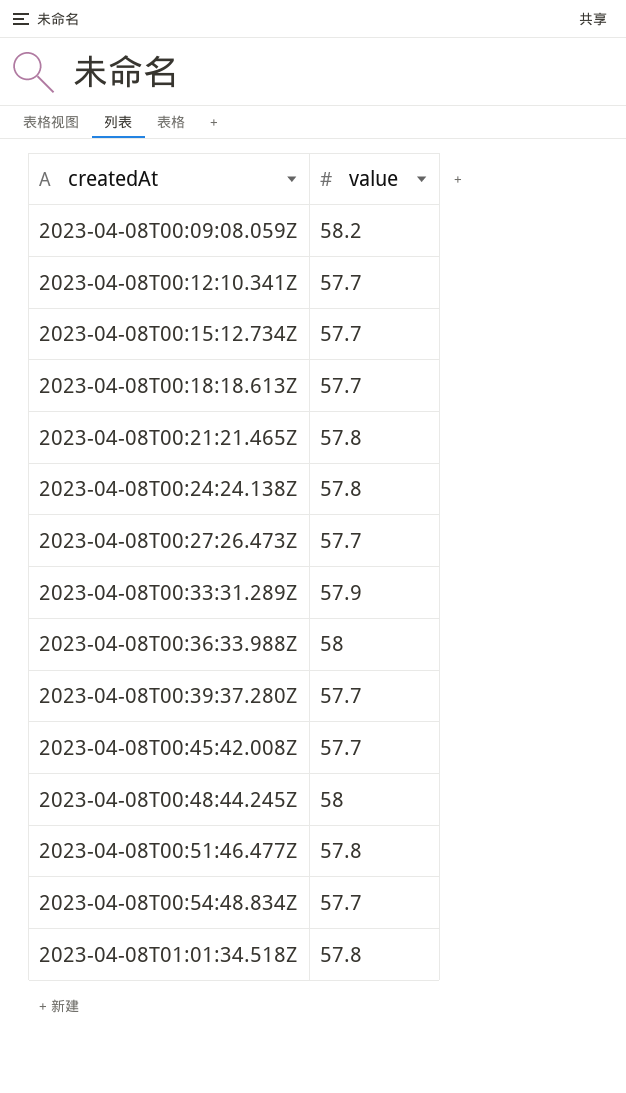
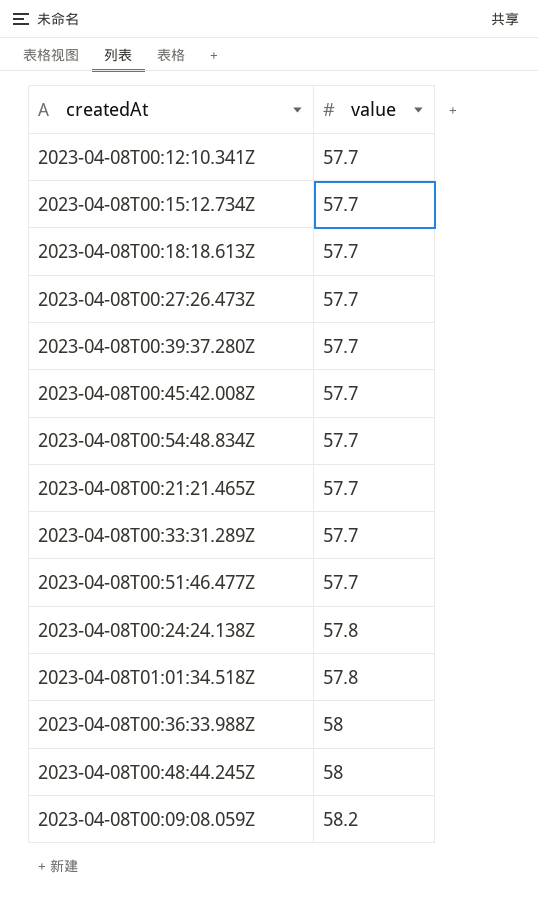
row order: createdAt ascending -> value ascending
2023-04-08T00:21:21.465Z | value: 57.8 -> 57.7
2023-04-08T00:33:31.289Z | value: 57.9 -> 57.7
2023-04-08T00:51:46.477Z | value: 57.8 -> 57.7

